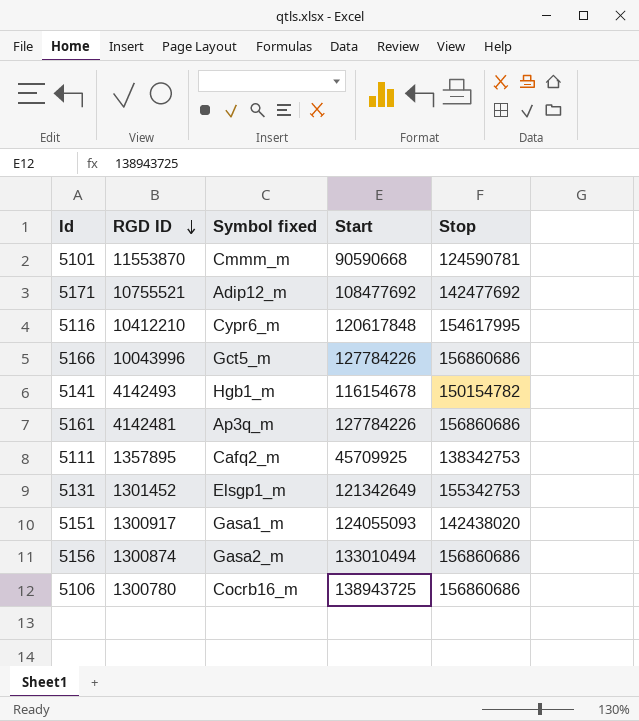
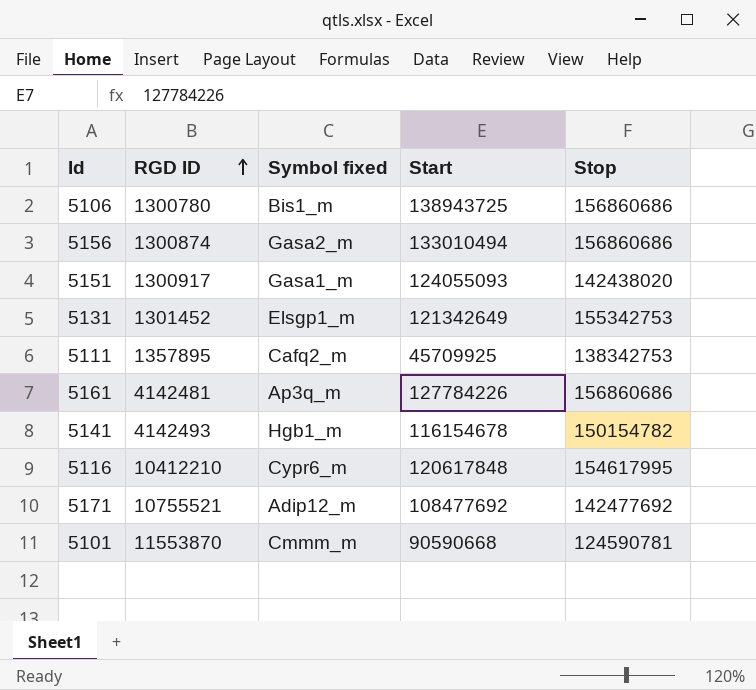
row order: RGD ID descending -> RGD ID ascending
row 5166: 10043996 | Gct5_m | 127784226 | 156860686 -> none
5106 | Symbol fixed: Cocrb16_m -> Bis1_m

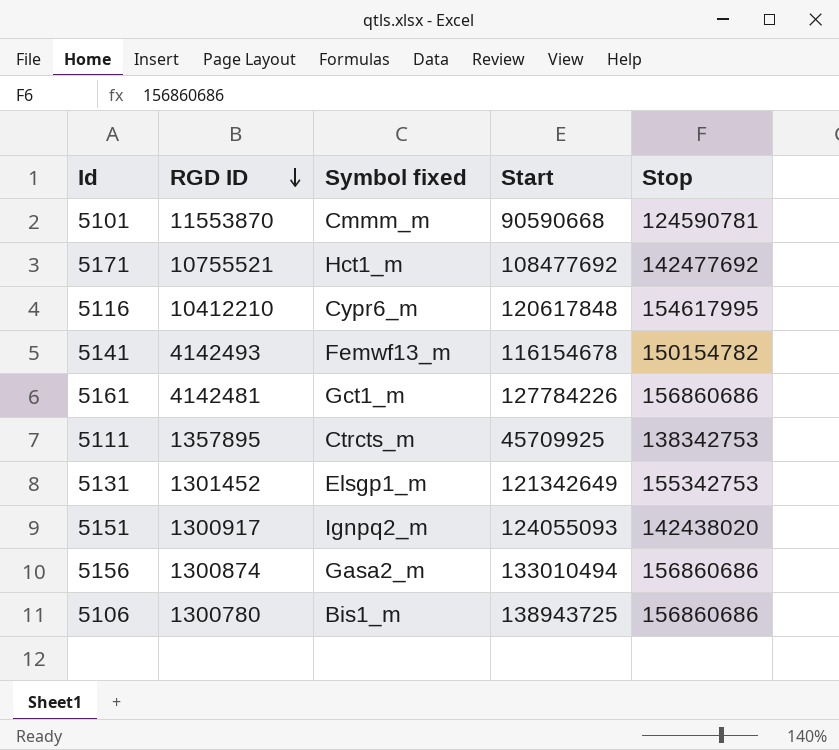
row order: RGD ID ascending -> RGD ID descending
5171 | Symbol fixed: Adip12_m -> Hct1_m
5141 | Symbol fixed: Hgb1_m -> Femwf13_m
5161 | Symbol fixed: Ap3q_m -> Gct1_m
5111 | Symbol fixed: Cafq2_m -> Ctrcts_m
5151 | Symbol fixed: Gasa1_m -> Ignpq2_m

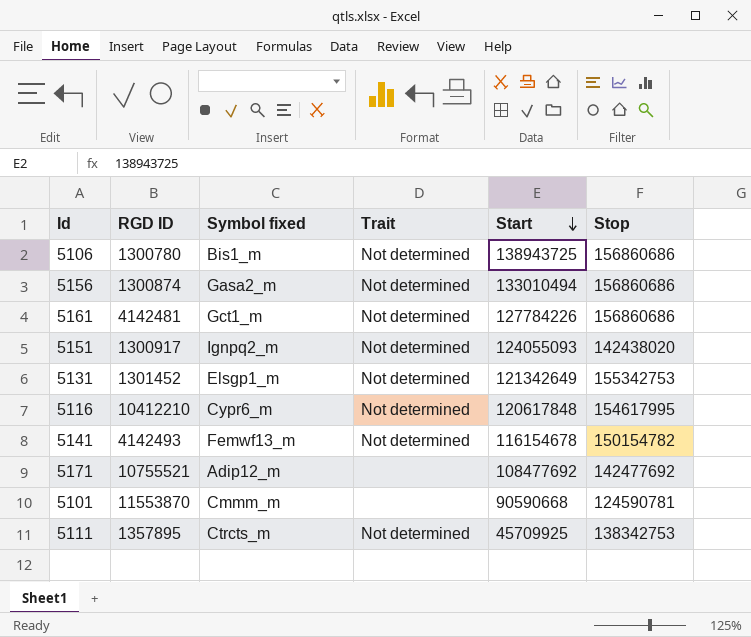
row order: RGD ID descending -> Start descending
column Trait | position: none -> 4
5171 | Symbol fixed: Hct1_m -> Adip12_m

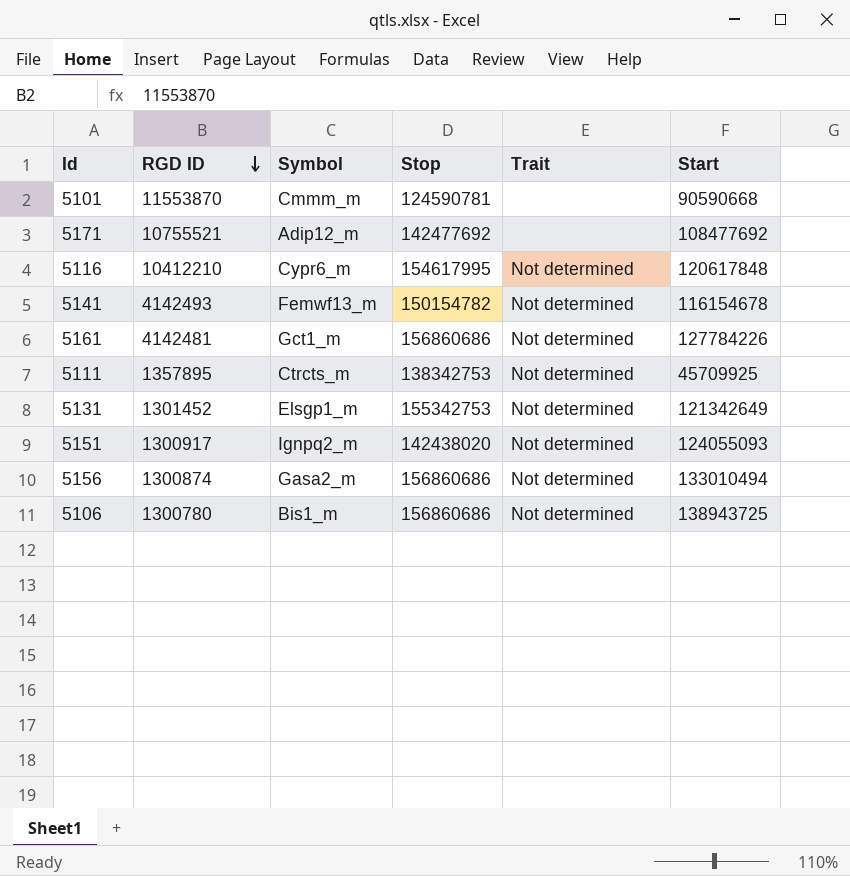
row order: Start descending -> RGD ID descending
column name: Symbol fixed -> Symbol
column Stop | position: 6 -> 4

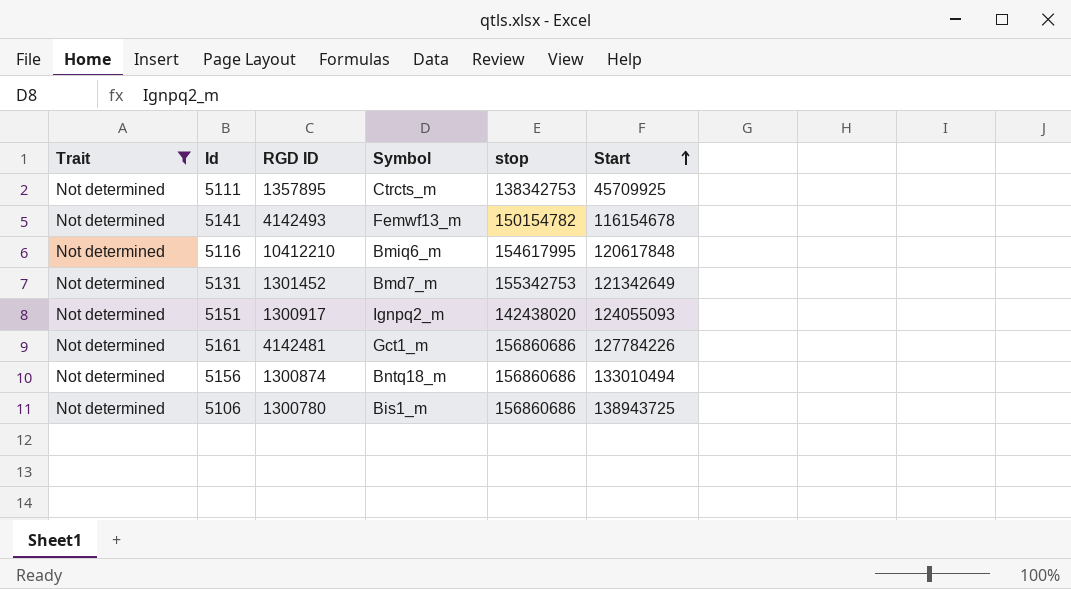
filter: none -> Trait = Not determined
row order: RGD ID descending -> Start ascending
column Trait | position: 5 -> 1
column name: Stop -> stop
5116 | Symbol: Cypr6_m -> Bmiq6_m
5131 | Symbol: Elsgp1_m -> Bmd7_m
5156 | Symbol: Gasa2_m -> Bntq18_m

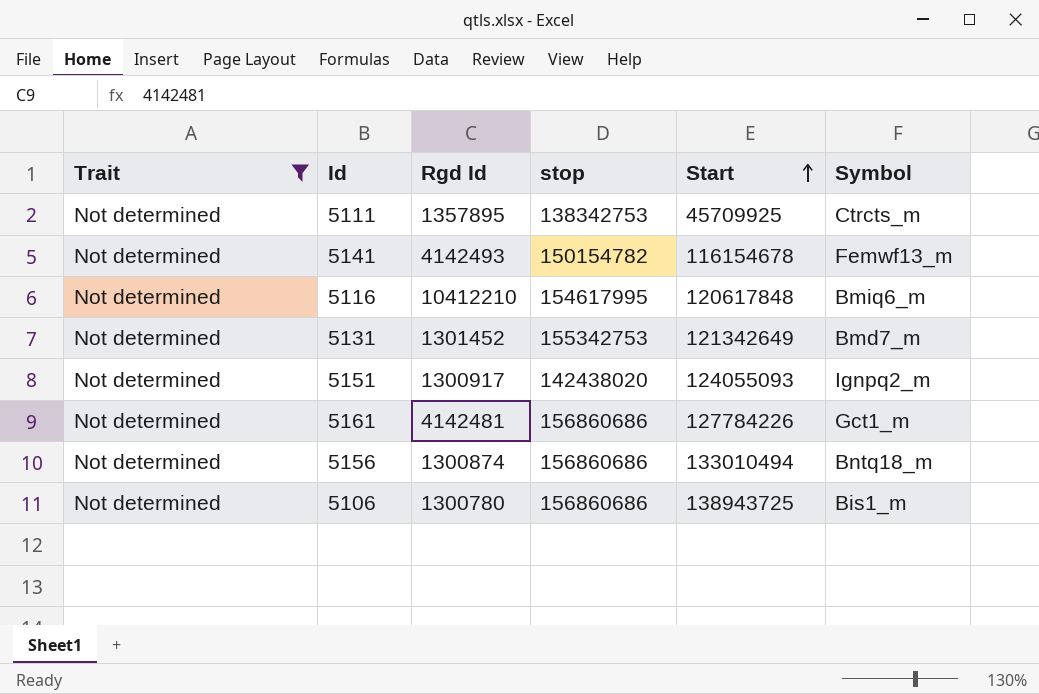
column name: RGD ID -> Rgd Id
column Symbol | position: 4 -> 6

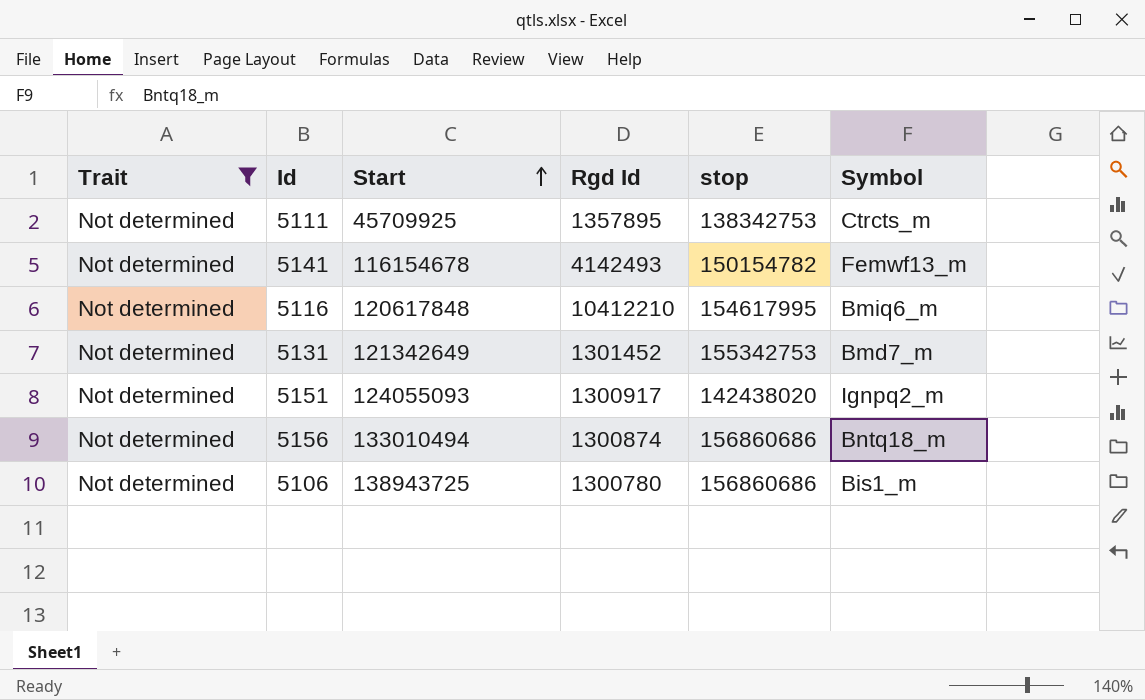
column Start | position: 5 -> 3
row 5161: Not determined | 4142481 | 156860686 | 127784226 | Gct1_m -> none

